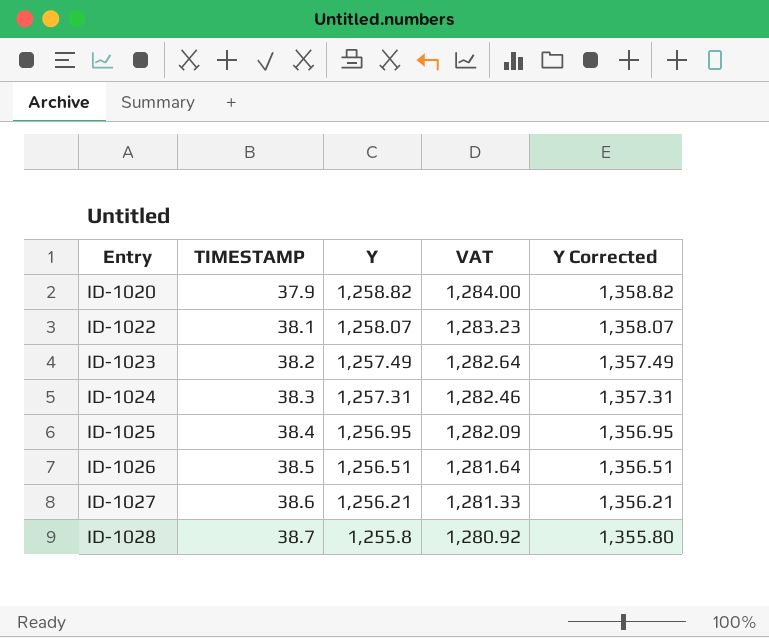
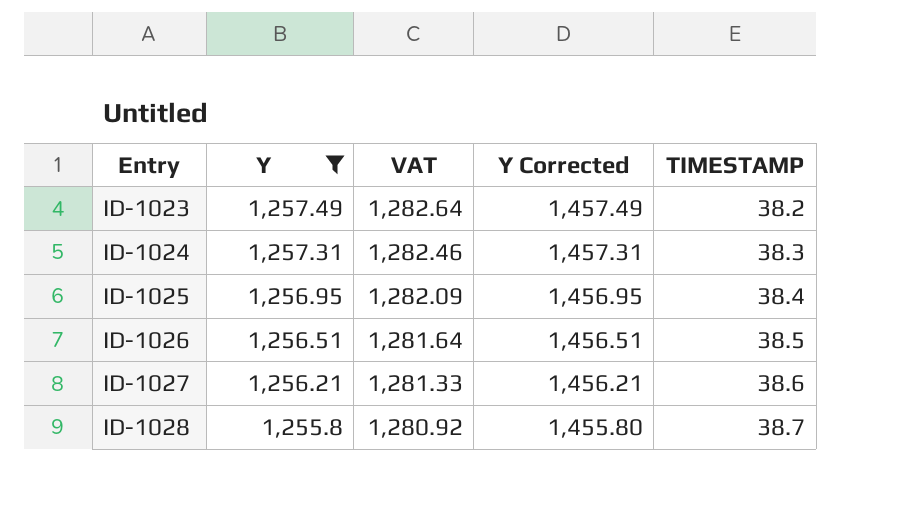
filter: none -> Y <= 1,257.49
column Y Corrected | formula: [Y] + 100 -> [Y] + 200
column TIMESTAMP | position: 2 -> 5

